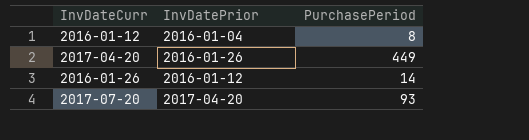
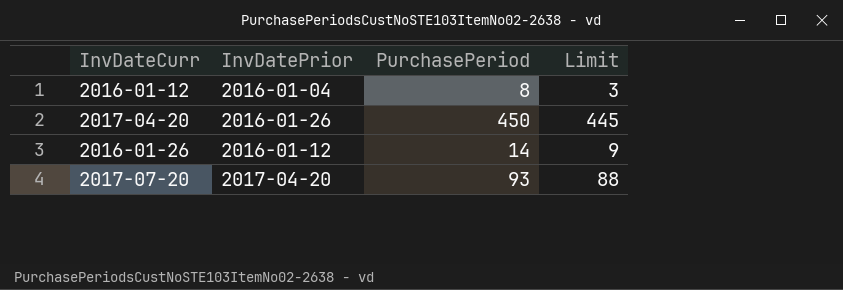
column Limit | formula: none -> [PurchasePeriod] - 5
2017-04-20 | PurchasePeriod: 449 -> 450

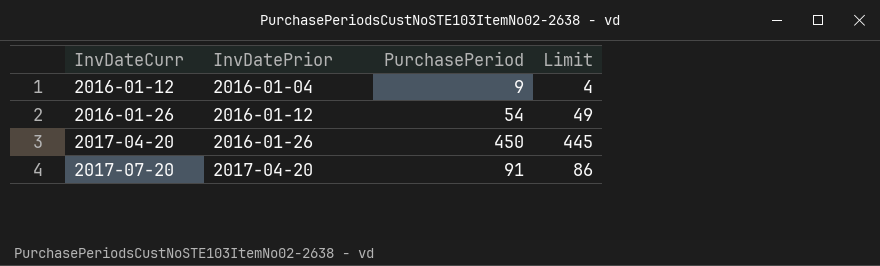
row order: none -> InvDateCurr ascending
2016-01-12 | PurchasePeriod: 8 -> 9
2016-01-12 | Limit: 3 -> 4
2016-01-26 | PurchasePeriod: 14 -> 54
2016-01-26 | Limit: 9 -> 49
2017-07-20 | PurchasePeriod: 93 -> 91
2017-07-20 | Limit: 88 -> 86

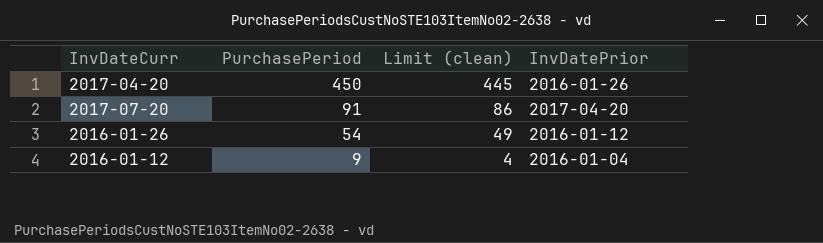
row order: InvDateCurr ascending -> PurchasePeriod descending
column name: Limit -> Limit (clean)
column InvDatePrior | position: 2 -> 4

